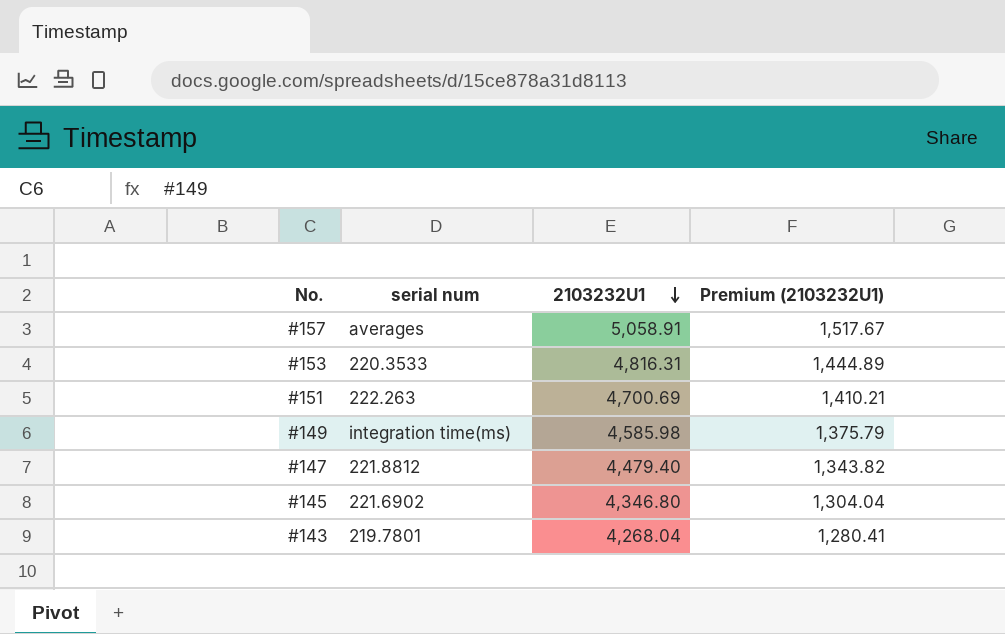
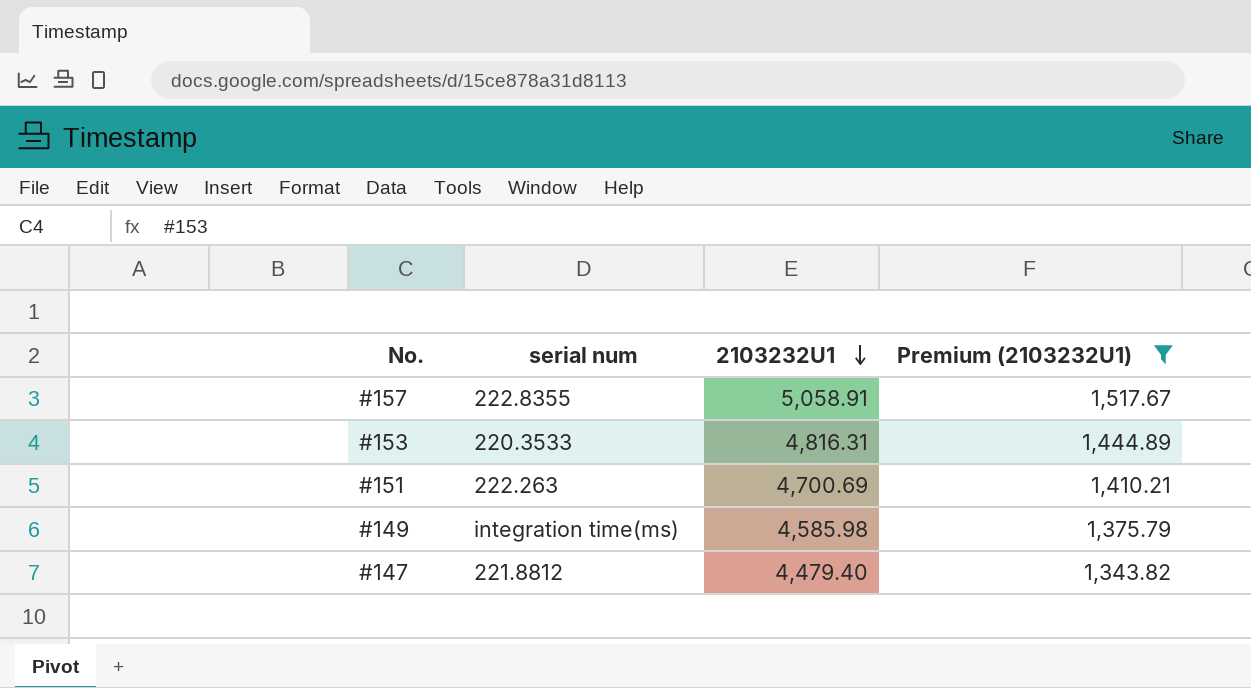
filter: none -> Premium (2103232U1) >= 1,343.82
#157 | serial num: averages -> 222.8355

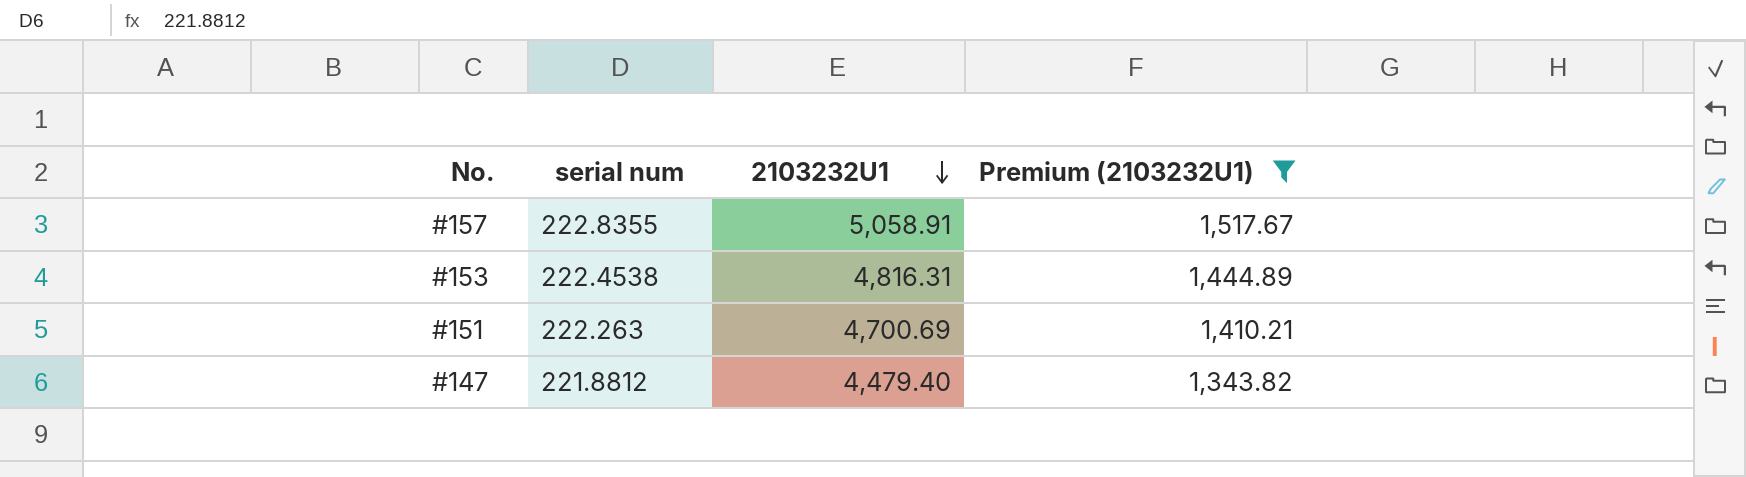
row #149: integration time(ms) | 4,585.98 | 1,375.79 -> none
#153 | serial num: 220.3533 -> 222.4538

